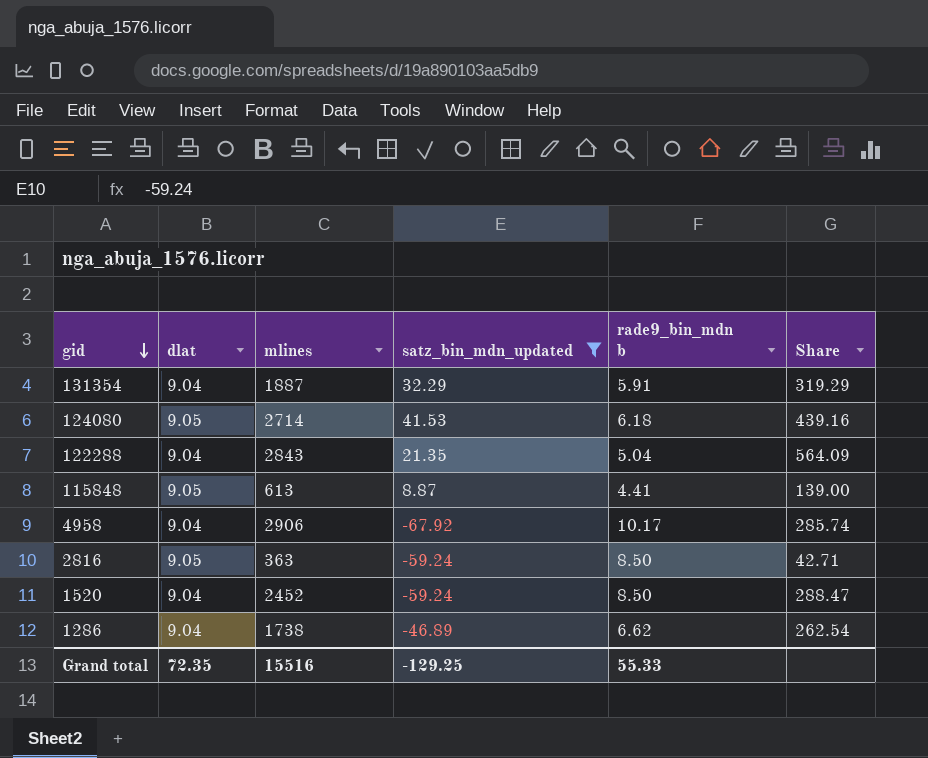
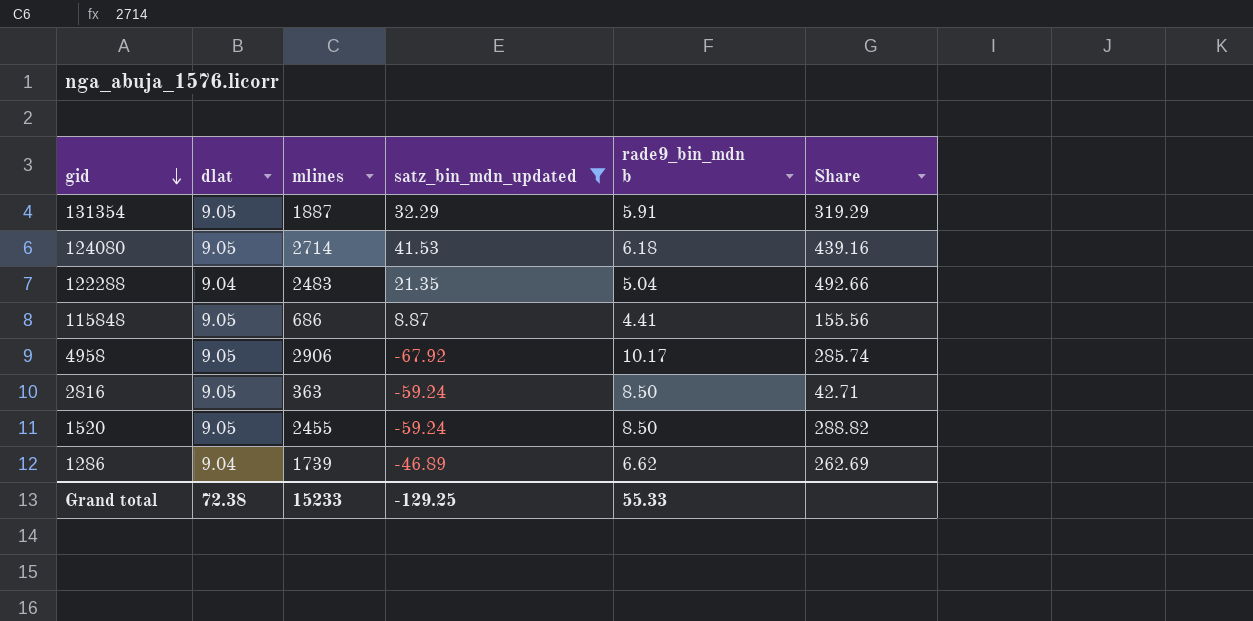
131354 | dlat: 9.04 -> 9.05
122288 | mlines: 2843 -> 2483
122288 | Share: 564.09 -> 492.66
115848 | mlines: 613 -> 686
115848 | Share: 139.00 -> 155.56
4958 | dlat: 9.04 -> 9.05
1520 | dlat: 9.04 -> 9.05
1520 | mlines: 2452 -> 2455
1520 | Share: 288.47 -> 288.82
1286 | mlines: 1738 -> 1739
1286 | Share: 262.54 -> 262.69
Grand total | dlat: 72.35 -> 72.38
Grand total | mlines: 15516 -> 15233

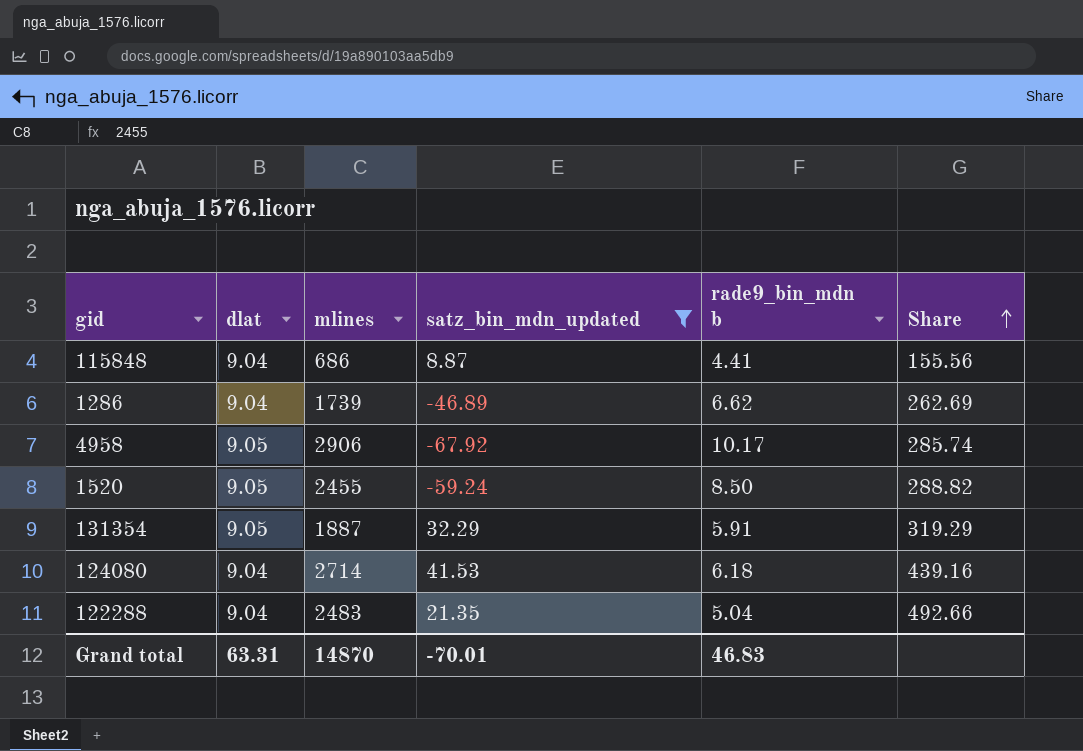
row order: gid descending -> Share ascending
row 2816: 9.05 | 363 | -59.24 | 8.50 | 42.71 -> none
115848 | dlat: 9.05 -> 9.04
124080 | dlat: 9.05 -> 9.04
Grand total | dlat: 72.38 -> 63.31
Grand total | mlines: 15233 -> 14870
Grand total | satz_bin_mdn_updated: -129.25 -> -70.01
Grand total | rade9_bin_mdn b: 55.33 -> 46.83

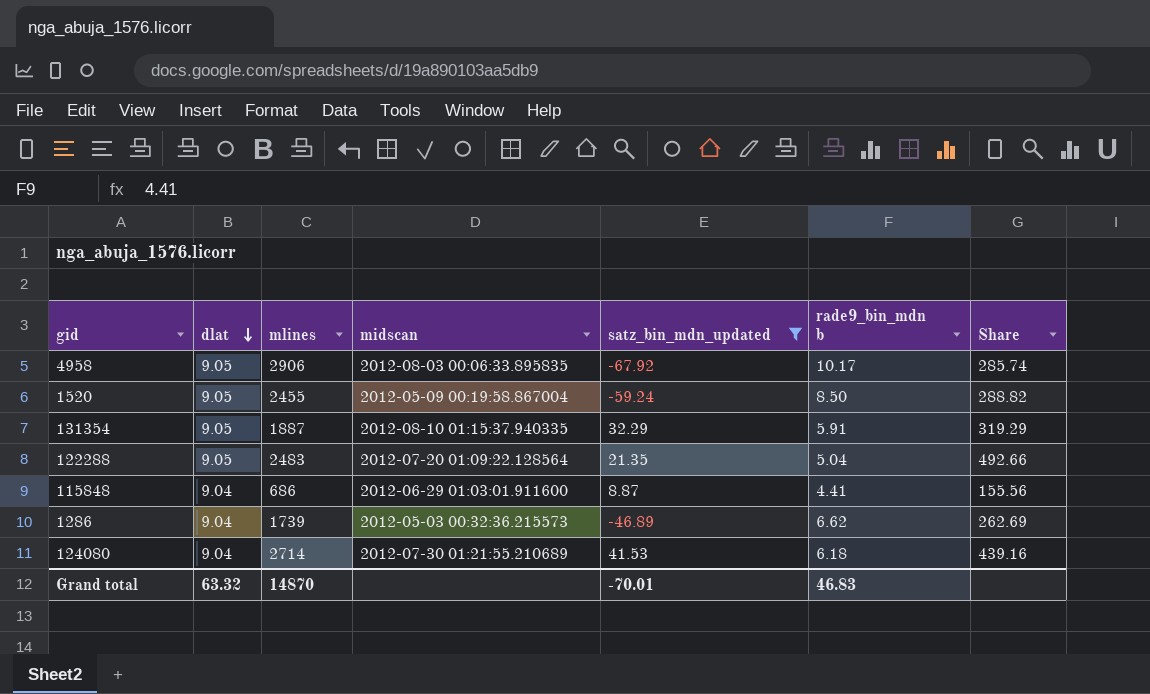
row order: Share ascending -> dlat descending
column midscan | position: none -> 4
122288 | dlat: 9.04 -> 9.05
Grand total | dlat: 63.31 -> 63.32

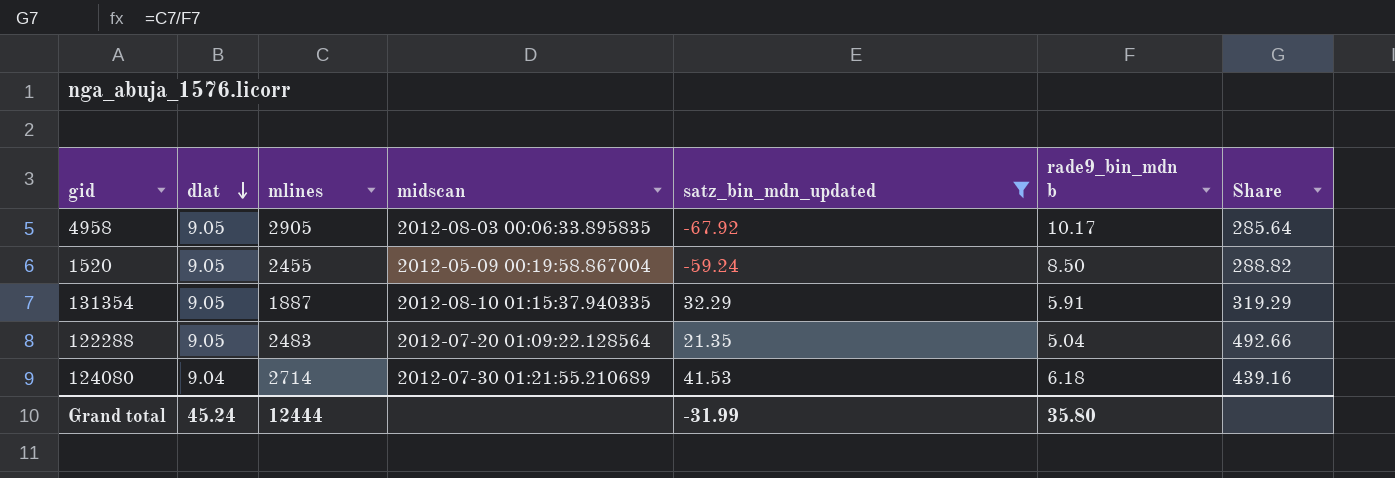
row 115848: 9.04 | 686 | 2012-06-29 01:03:01.911600 | 8.87 | 4.41 | 155.56 -> none
row 1286: 9.04 | 1739 | 2012-05-03 00:32:36.215573 | -46.89 | 6.62 | 262.69 -> none
4958 | mlines: 2906 -> 2905
4958 | Share: 285.74 -> 285.64
Grand total | dlat: 63.32 -> 45.24
Grand total | mlines: 14870 -> 12444
Grand total | satz_bin_mdn_updated: -70.01 -> -31.99
Grand total | rade9_bin_mdn b: 46.83 -> 35.80

